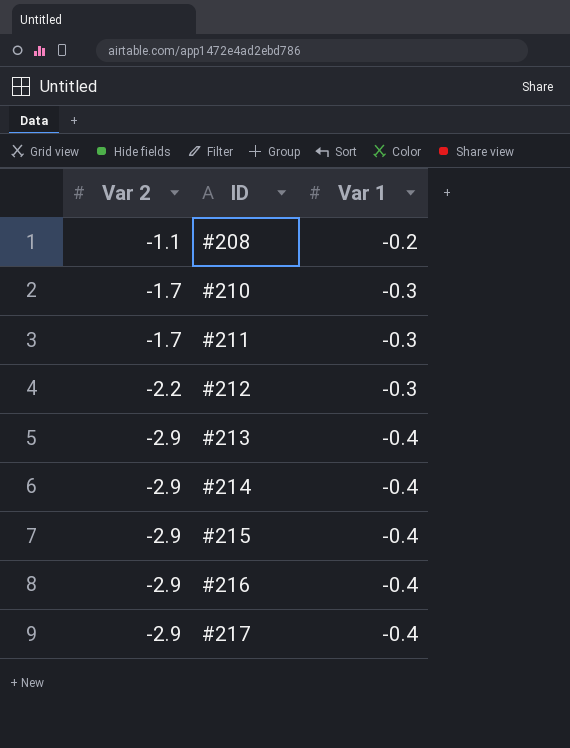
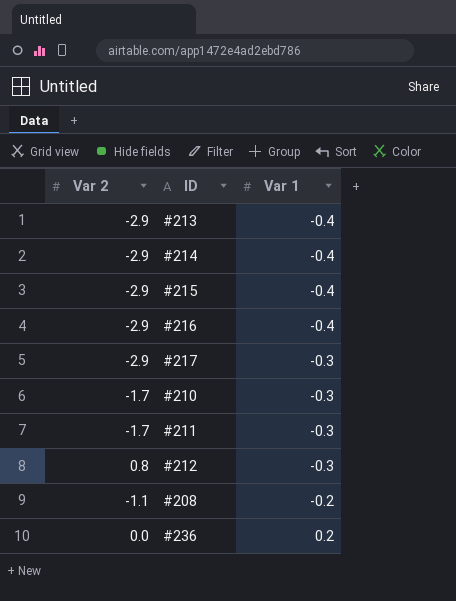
row order: Var 2 descending -> Var 1 ascending
#217 | Var 1: -0.4 -> -0.3
#212 | Var 2: -2.2 -> 0.8
row #236: none -> 0.0 | 0.2

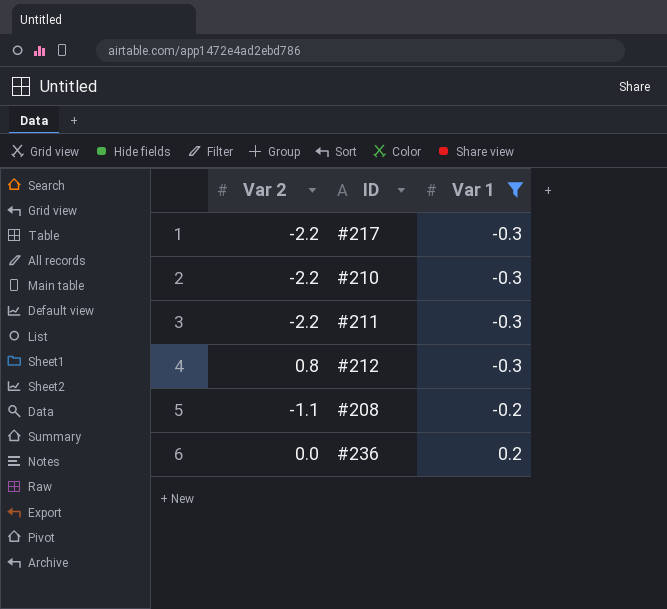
filter: none -> Var 1 != -0.4
#217 | Var 2: -2.9 -> -2.2
#210 | Var 2: -1.7 -> -2.2
#211 | Var 2: -1.7 -> -2.2

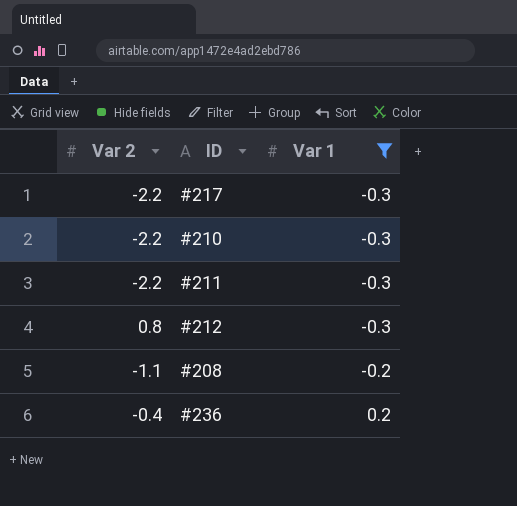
#236 | Var 2: 0.0 -> -0.4

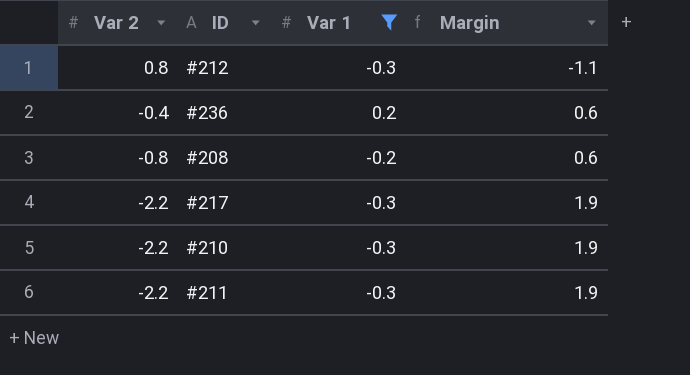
row order: Var 1 ascending -> Var 2 descending
column Margin | formula: none -> [Var 1] - [Var 2]
#208 | Var 2: -1.1 -> -0.8

